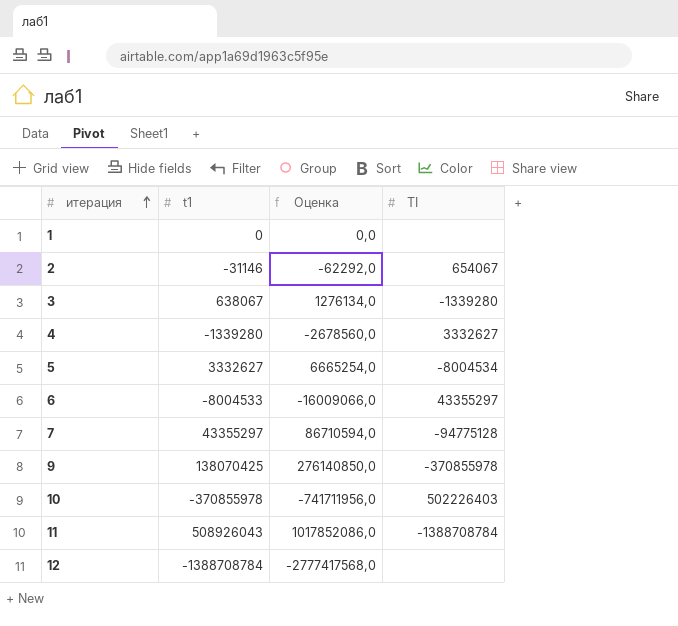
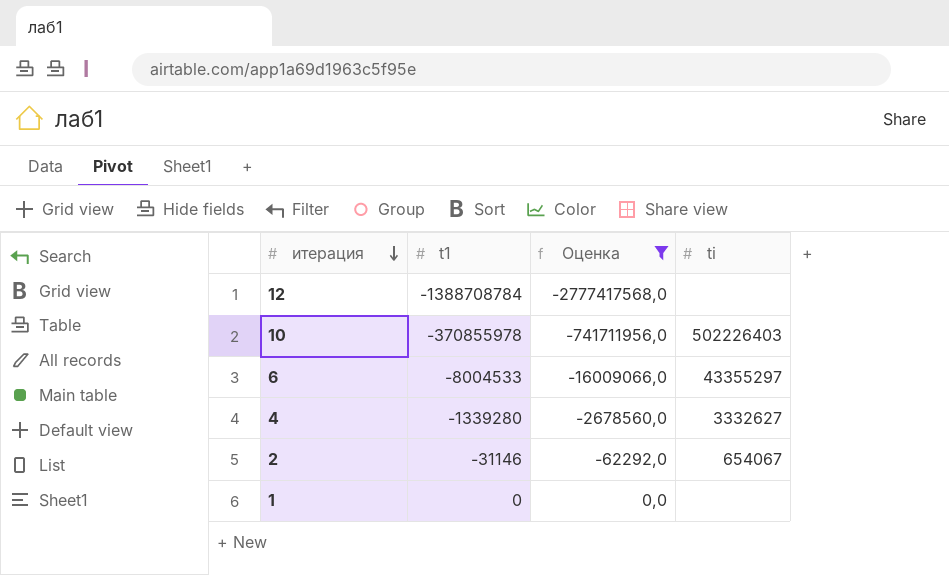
filter: none -> Оценка <= 0,0
row order: итерация ascending -> итерация descending
column name: TI -> ti

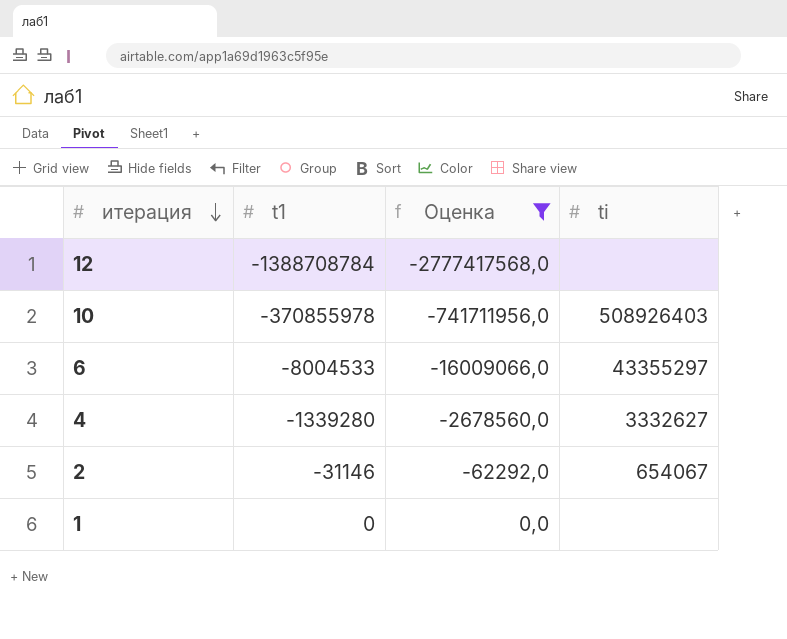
10 | ti: 502226403 -> 508926403

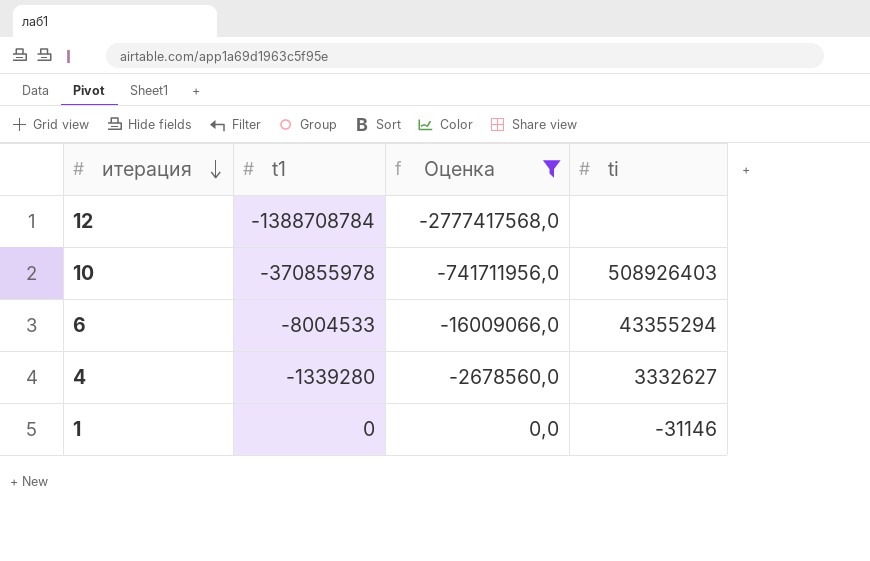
row 2: -31146 | -62292,0 | 654067 -> none
6 | ti: 43355297 -> 43355294
1 | ti: none -> -31146

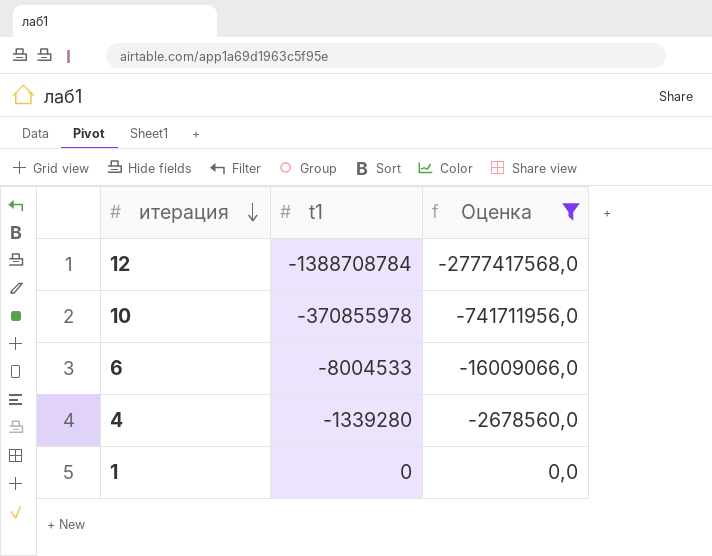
column ti | position: 4 -> none

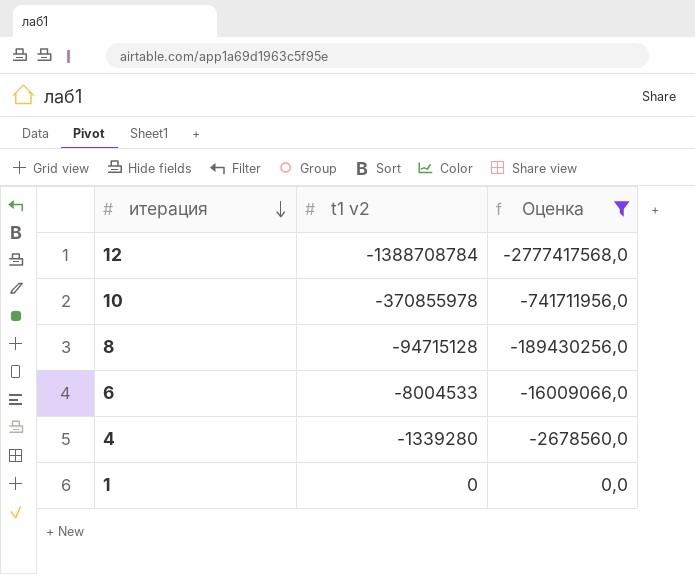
column name: t1 -> t1 v2
row 8: none -> -94715128 | -189430256,0

